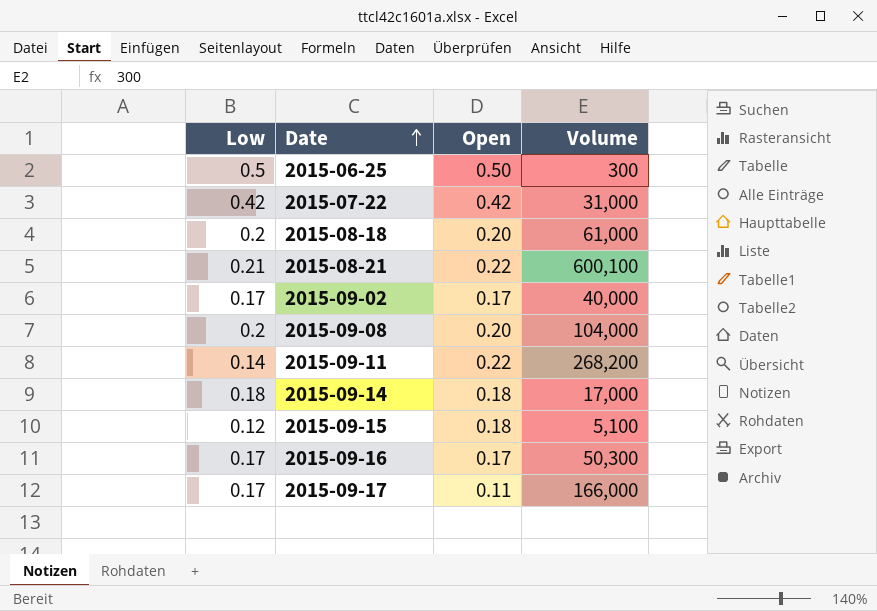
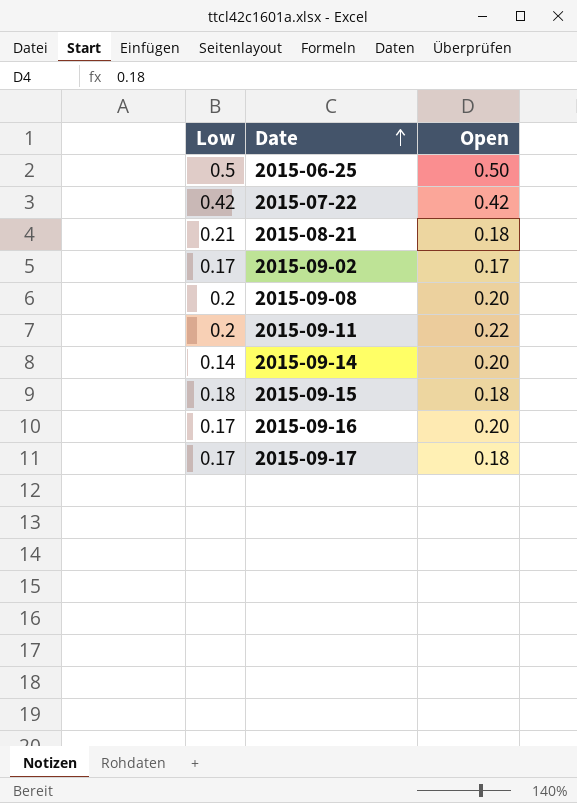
column Volume | position: 4 -> none
row 2015-08-18: 0.2 | 0.20 | 61,000 -> none
2015-08-21 | Open: 0.22 -> 0.18
2015-09-11 | Low: 0.14 -> 0.2
2015-09-14 | Low: 0.18 -> 0.14
2015-09-14 | Open: 0.18 -> 0.20
2015-09-15 | Low: 0.12 -> 0.18
2015-09-16 | Open: 0.17 -> 0.20
2015-09-17 | Open: 0.11 -> 0.18

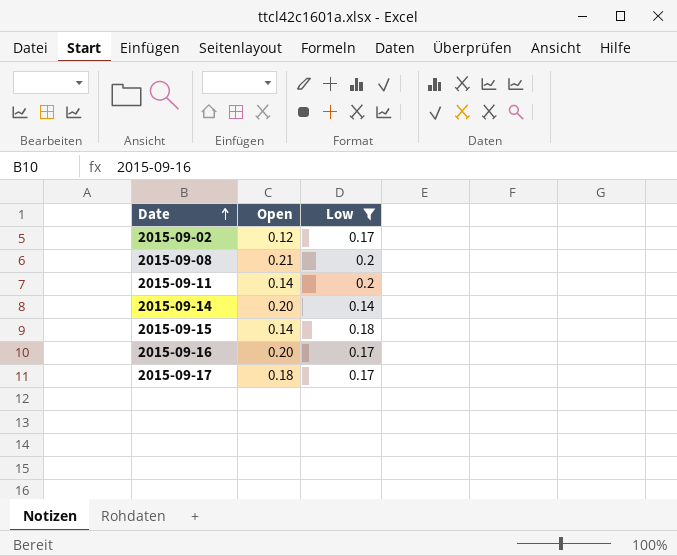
filter: none -> Low <= 0.2
column Low | position: 1 -> 3
2015-09-02 | Open: 0.17 -> 0.12
2015-09-08 | Open: 0.20 -> 0.21
2015-09-11 | Open: 0.22 -> 0.14
2015-09-15 | Open: 0.18 -> 0.14

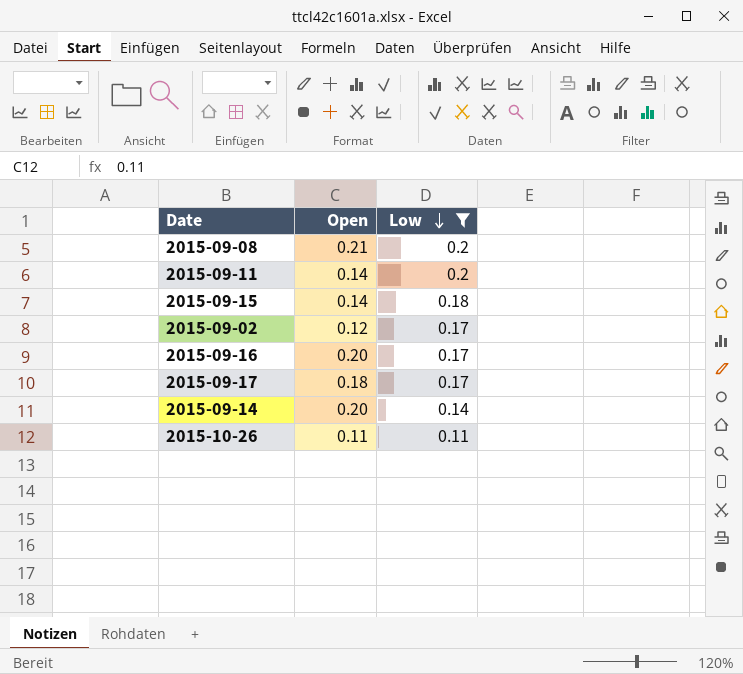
row order: Date ascending -> Low descending
row 2015-10-26: none -> 0.11 | 0.11

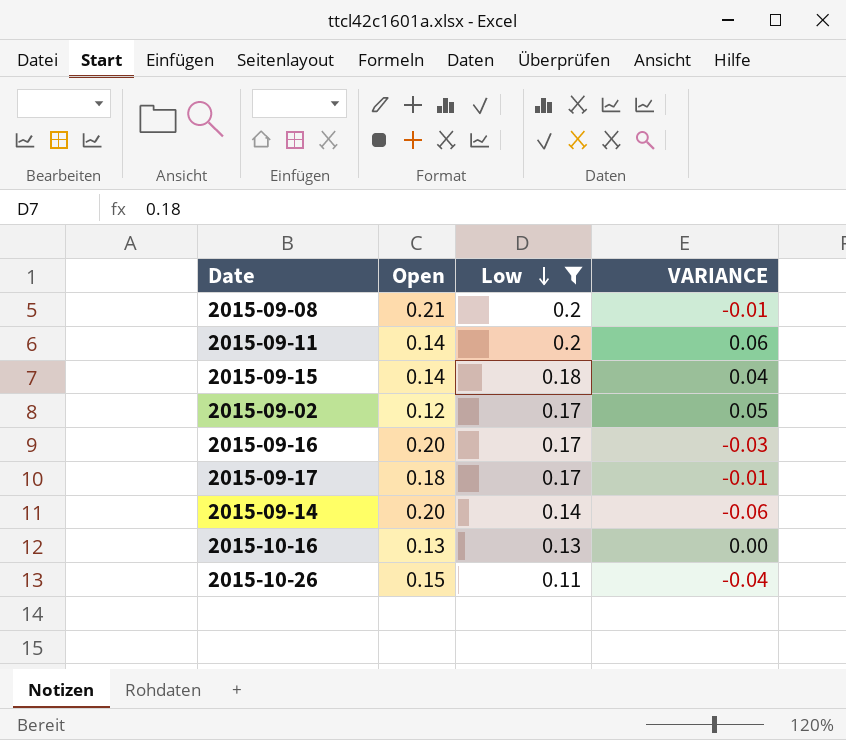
column VARIANCE | formula: none -> [Low] - [Open]
row 2015-10-16: none -> 0.13 | 0.13 | 0.00
2015-10-26 | Open: 0.11 -> 0.15

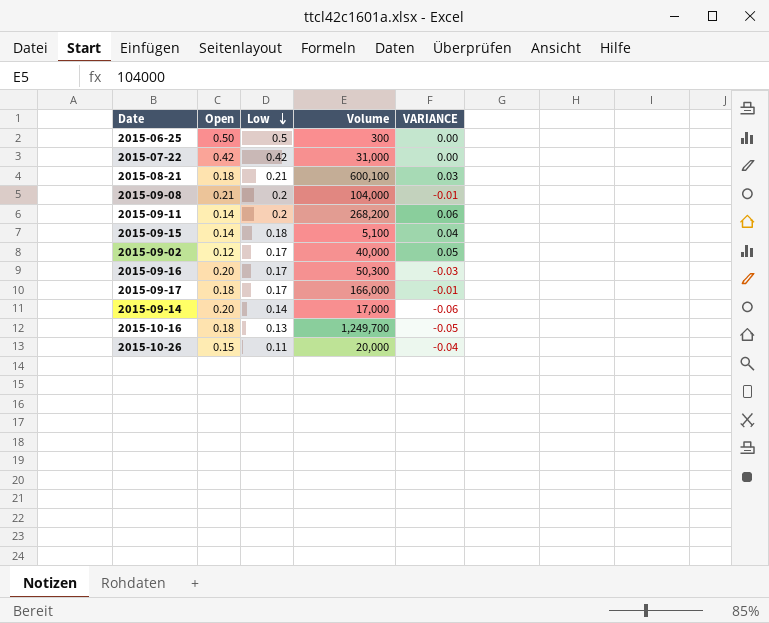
filter: Low <= 0.2 -> none
column Volume | position: none -> 4
2015-10-16 | Open: 0.13 -> 0.18
2015-10-16 | VARIANCE: 0.00 -> -0.05

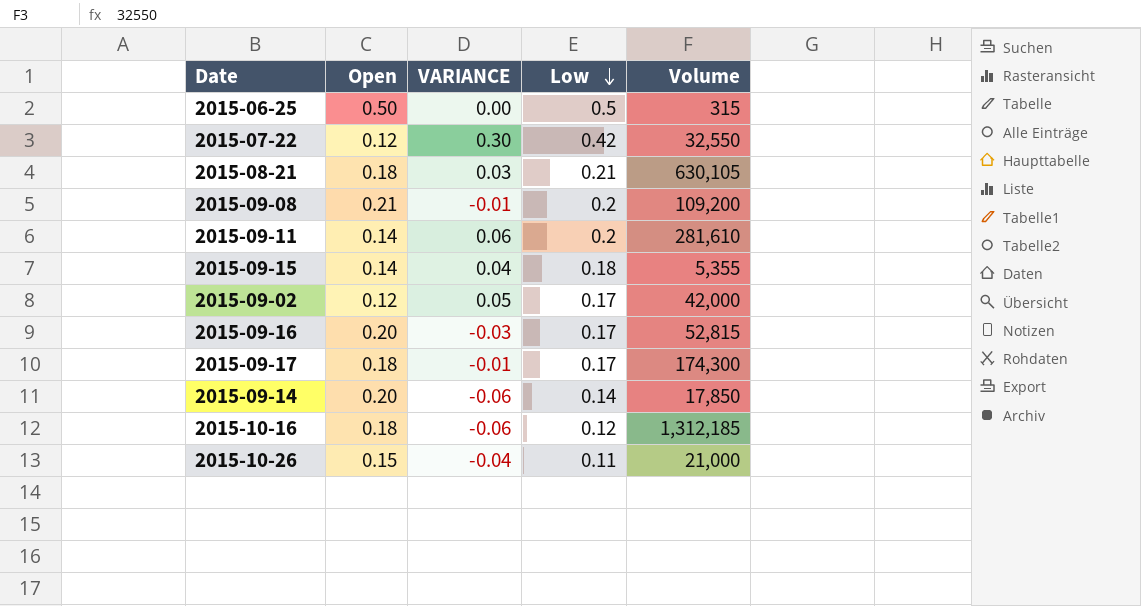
column VARIANCE | position: 5 -> 3
2015-06-25 | Volume: 300 -> 315
2015-07-22 | Open: 0.42 -> 0.12
2015-07-22 | VARIANCE: 0.00 -> 0.30
2015-07-22 | Volume: 31,000 -> 32,550
2015-08-21 | Volume: 600,100 -> 630,105
2015-09-08 | Volume: 104,000 -> 109,200
2015-09-11 | Volume: 268,200 -> 281,610
2015-09-15 | Volume: 5,100 -> 5,355
2015-09-02 | Volume: 40,000 -> 42,000
2015-09-16 | Volume: 50,300 -> 52,815
2015-09-17 | Volume: 166,000 -> 174,300
2015-09-14 | Volume: 17,000 -> 17,850
2015-10-16 | VARIANCE: -0.05 -> -0.06
2015-10-16 | Low: 0.13 -> 0.12
2015-10-16 | Volume: 1,249,700 -> 1,312,185
2015-10-26 | Volume: 20,000 -> 21,000

